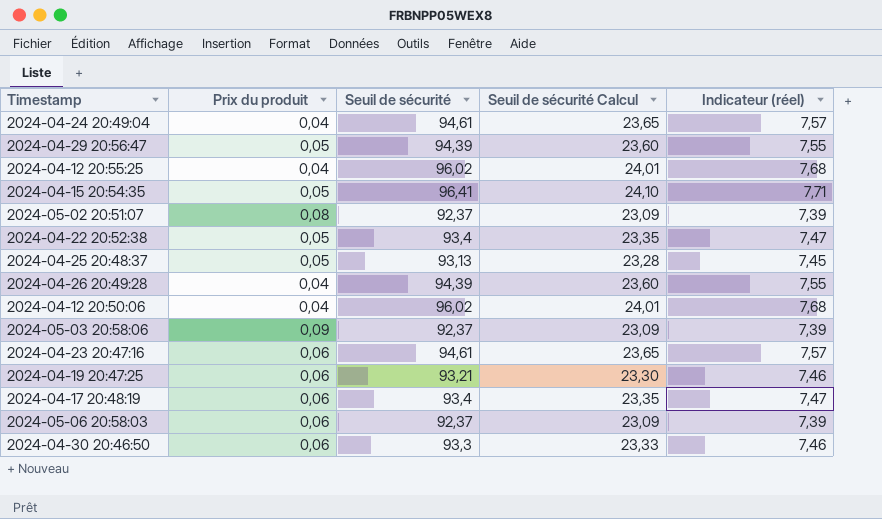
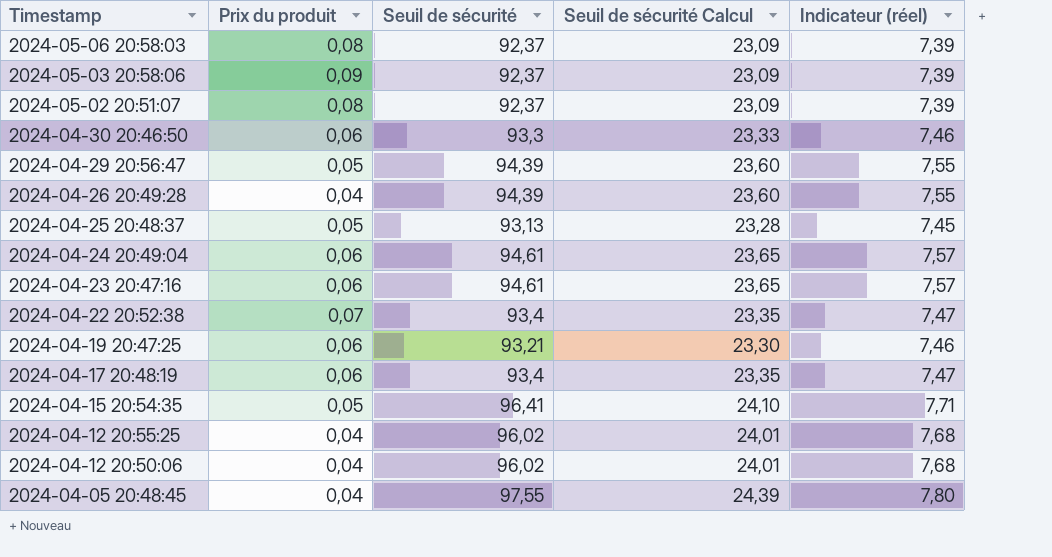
row order: none -> Timestamp descending
2024-05-06 20:58:03 | Prix du produit: 0,06 -> 0,08
2024-04-24 20:49:04 | Prix du produit: 0,04 -> 0,06
2024-04-22 20:52:38 | Prix du produit: 0,05 -> 0,07
row 2024-04-05 20:48:45: none -> 0,04 | 97,55 | 24,39 | 7,80

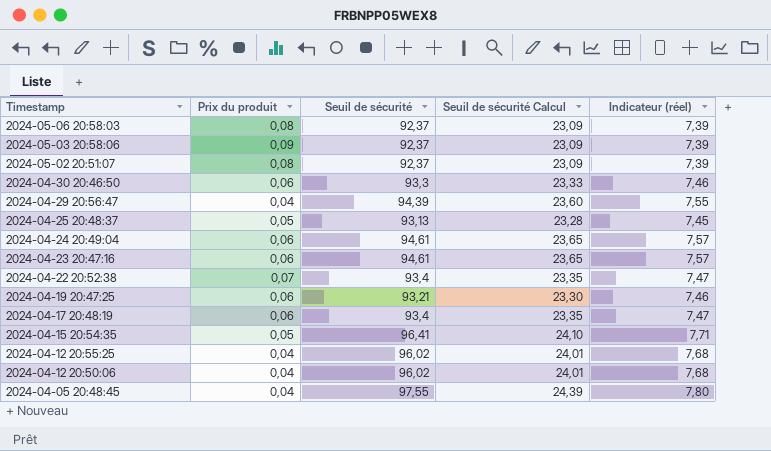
row 2024-04-26 20:49:28: 0,04 | 94,39 | 23,60 | 7,55 -> none
2024-04-29 20:56:47 | Prix du produit: 0,05 -> 0,04

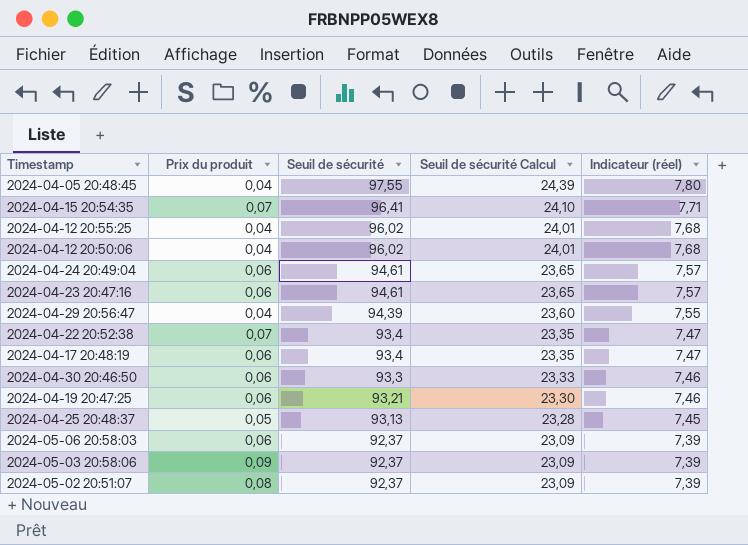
row order: Timestamp descending -> Seuil de sécurité descending
2024-04-15 20:54:35 | Prix du produit: 0,05 -> 0,07
2024-05-06 20:58:03 | Prix du produit: 0,08 -> 0,06

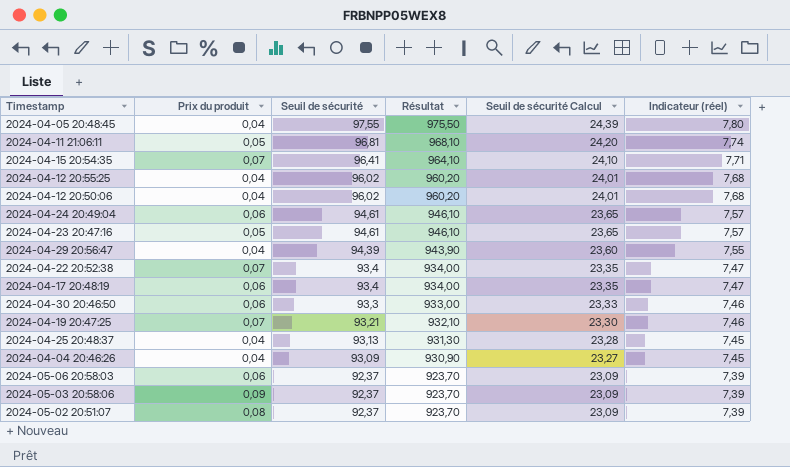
column Résultat | formula: none -> [Seuil de sécurité] * 10
row 2024-04-11 21:06:11: none -> 0,05 | 96,81 | 968,10 | 24,20 | 7,74
2024-04-23 20:47:16 | Prix du produit: 0,06 -> 0,05
2024-04-19 20:47:25 | Prix du produit: 0,06 -> 0,07
2024-04-25 20:48:37 | Prix du produit: 0,05 -> 0,04
row 2024-04-04 20:46:26: none -> 0,04 | 93,09 | 930,90 | 23,27 | 7,45

